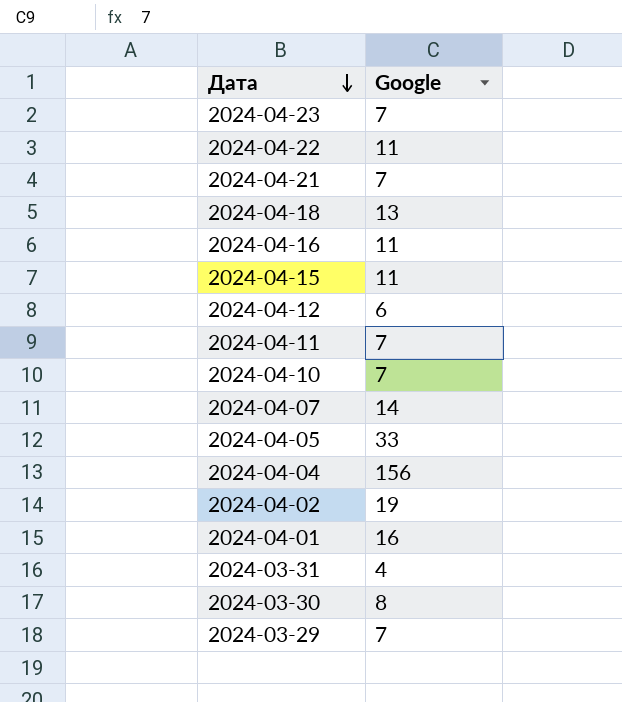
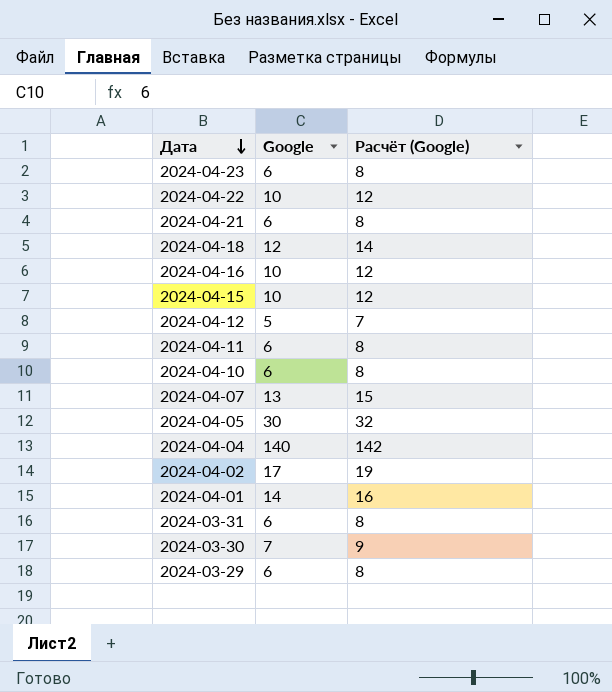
column Расчёт (Google) | formula: none -> [Google] + 2
2024-04-23 | Google: 7 -> 6
2024-04-22 | Google: 11 -> 10
2024-04-21 | Google: 7 -> 6
2024-04-18 | Google: 13 -> 12
2024-04-16 | Google: 11 -> 10
2024-04-15 | Google: 11 -> 10
2024-04-12 | Google: 6 -> 5
2024-04-11 | Google: 7 -> 6
2024-04-10 | Google: 7 -> 6
2024-04-07 | Google: 14 -> 13
2024-04-05 | Google: 33 -> 30
2024-04-04 | Google: 156 -> 140
2024-04-02 | Google: 19 -> 17
2024-04-01 | Google: 16 -> 14
2024-03-31 | Google: 4 -> 6
2024-03-30 | Google: 8 -> 7
2024-03-29 | Google: 7 -> 6

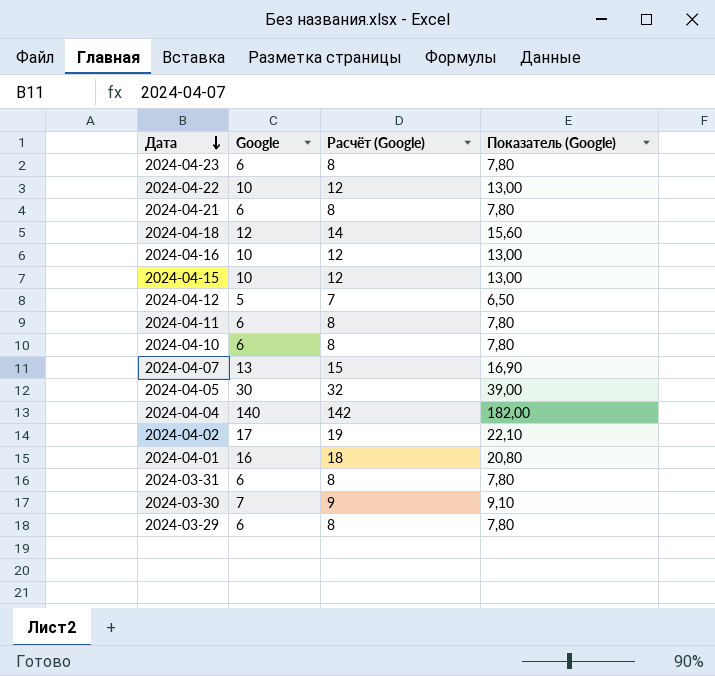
column Показатель (Google) | formula: none -> [Google] * 1,3
2024-04-01 | Google: 14 -> 16
2024-04-01 | Расчёт (Google): 16 -> 18

